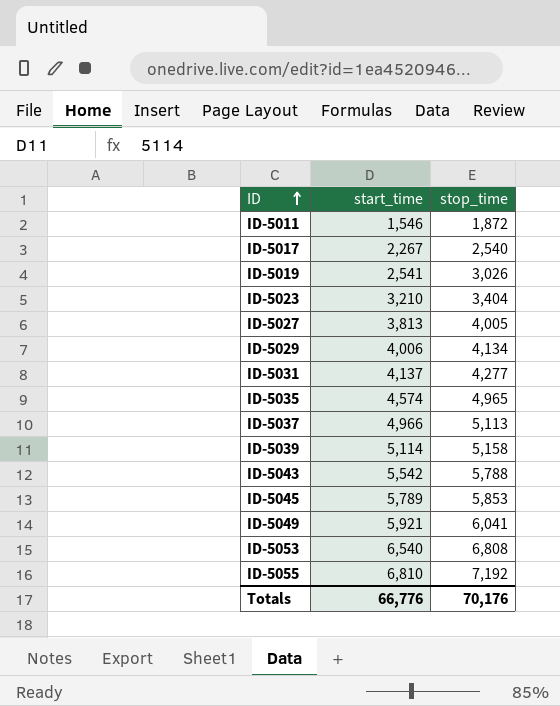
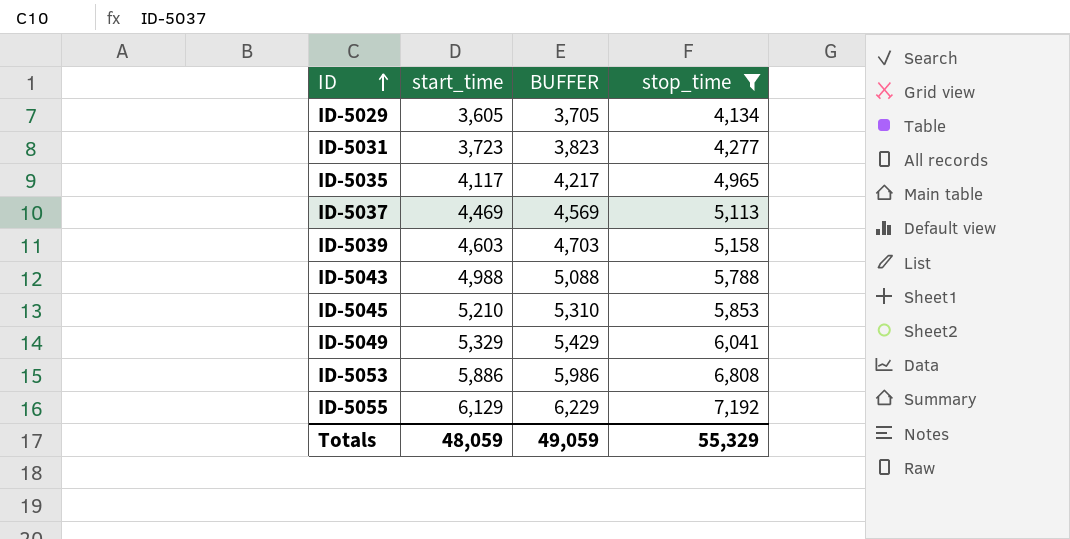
filter: none -> stop_time >= 4,134
column BUFFER | formula: none -> [start_time] + 100
ID-5029 | start_time: 4,006 -> 3,605
ID-5031 | start_time: 4,137 -> 3,723
ID-5035 | start_time: 4,574 -> 4,117
ID-5037 | start_time: 4,966 -> 4,469
ID-5039 | start_time: 5,114 -> 4,603
ID-5043 | start_time: 5,542 -> 4,988
ID-5045 | start_time: 5,789 -> 5,210
ID-5049 | start_time: 5,921 -> 5,329
ID-5053 | start_time: 6,540 -> 5,886
ID-5055 | start_time: 6,810 -> 6,129
Totals | start_time: 66,776 -> 48,059
Totals | stop_time: 70,176 -> 55,329

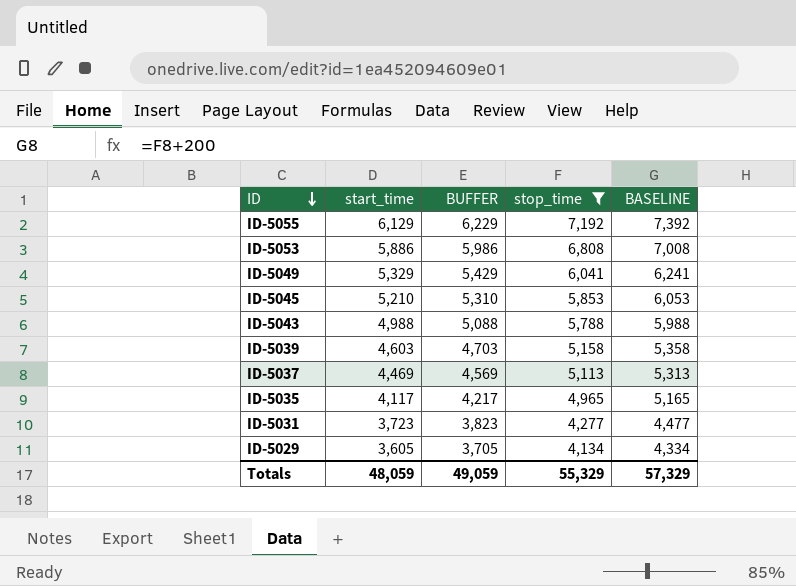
row order: ID ascending -> ID descending
column BASELINE | formula: none -> [stop_time] + 200

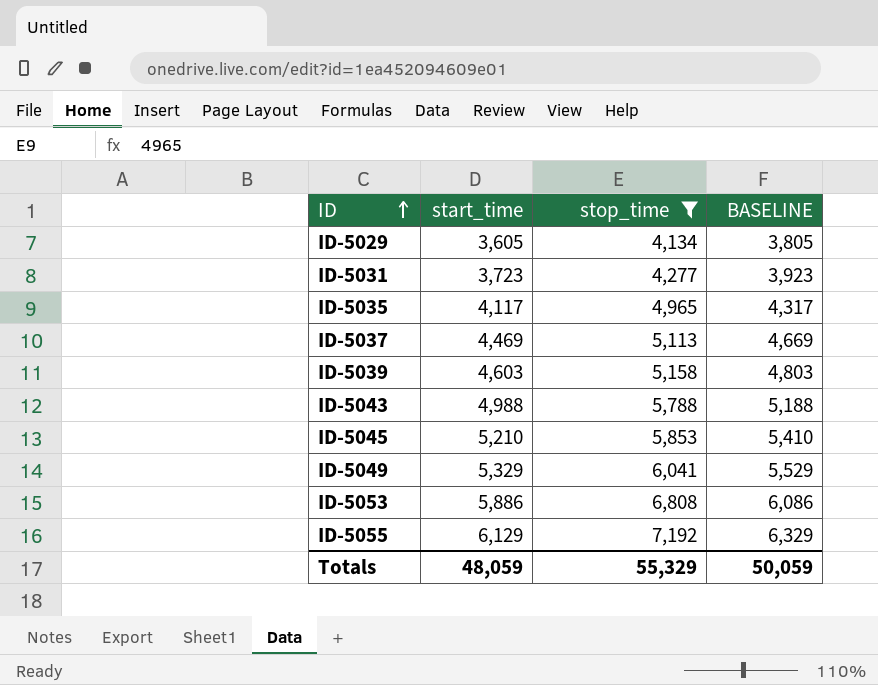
row order: ID descending -> ID ascending
column BUFFER | formula: [start_time] + 100 -> none
column BASELINE | formula: [stop_time] + 200 -> [start_time] + 200
Totals | BASELINE: 57,329 -> 50,059

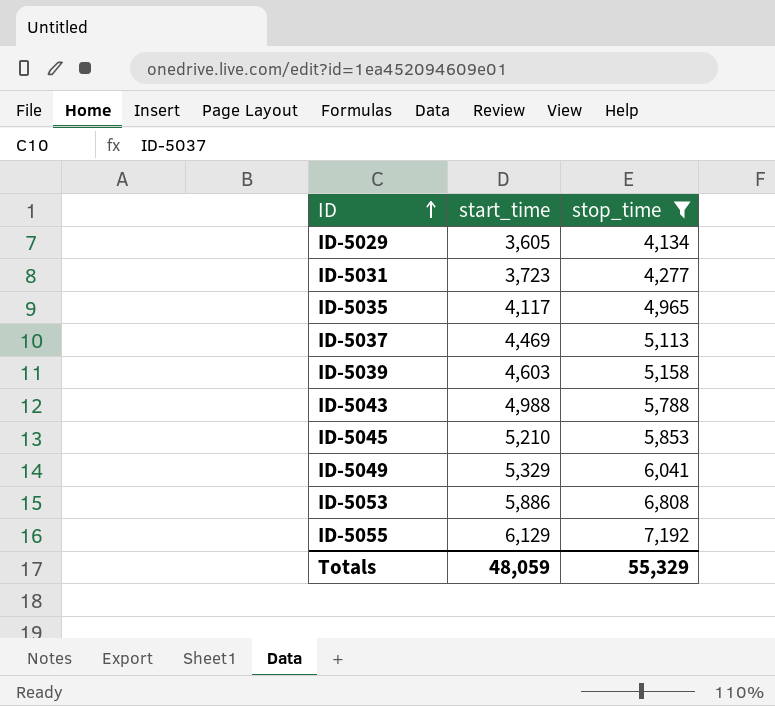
column BASELINE | formula: [start_time] + 200 -> none

